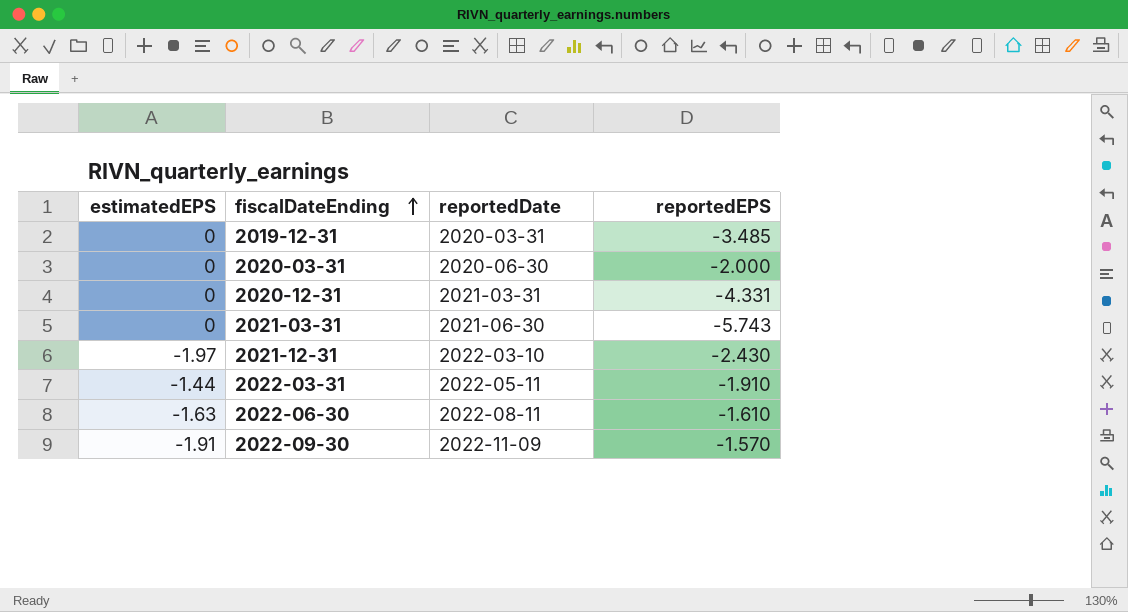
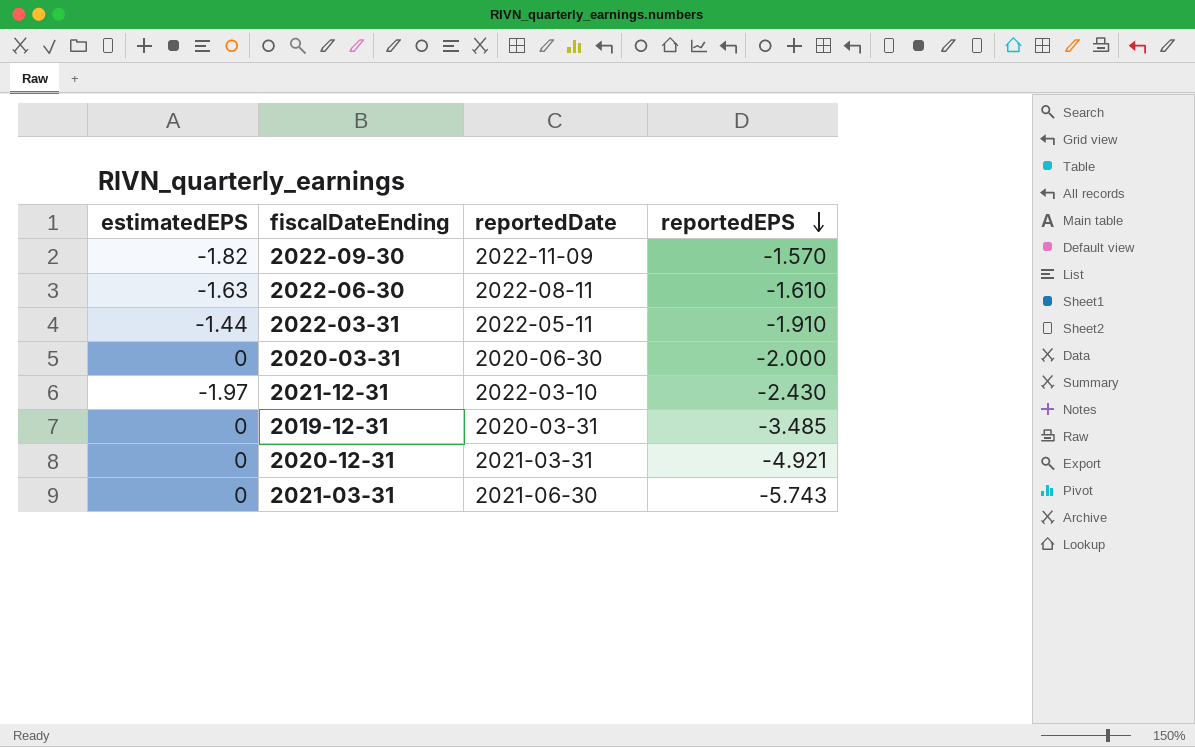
row order: fiscalDateEnding ascending -> reportedEPS descending
2022-09-30 | estimatedEPS: -1.91 -> -1.82
2020-12-31 | reportedEPS: -4.331 -> -4.921

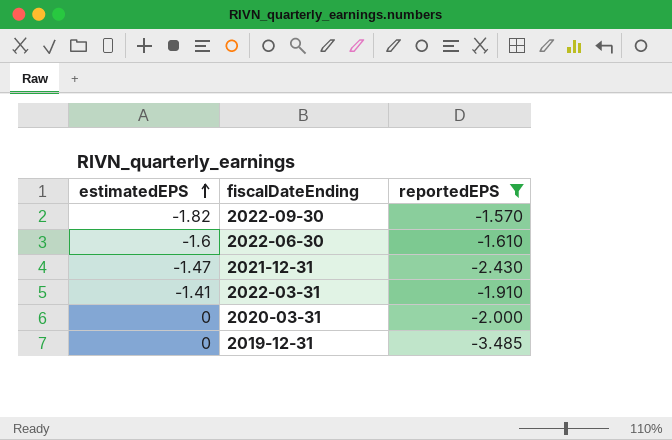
filter: none -> reportedEPS >= -3.485
row order: reportedEPS descending -> estimatedEPS ascending
column reportedDate | position: 3 -> none
2022-06-30 | estimatedEPS: -1.63 -> -1.6
2021-12-31 | estimatedEPS: -1.97 -> -1.47
2022-03-31 | estimatedEPS: -1.44 -> -1.41

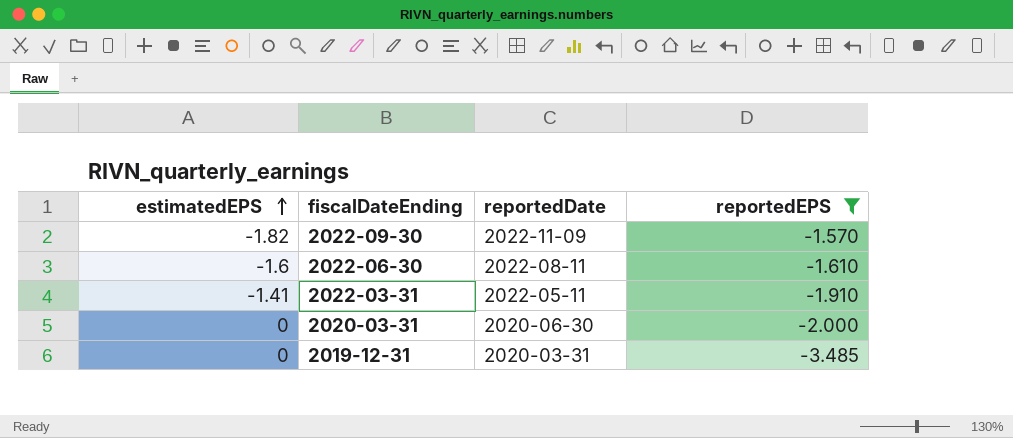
column reportedDate | position: none -> 3
row 2021-12-31: -1.47 | -2.430 -> none

